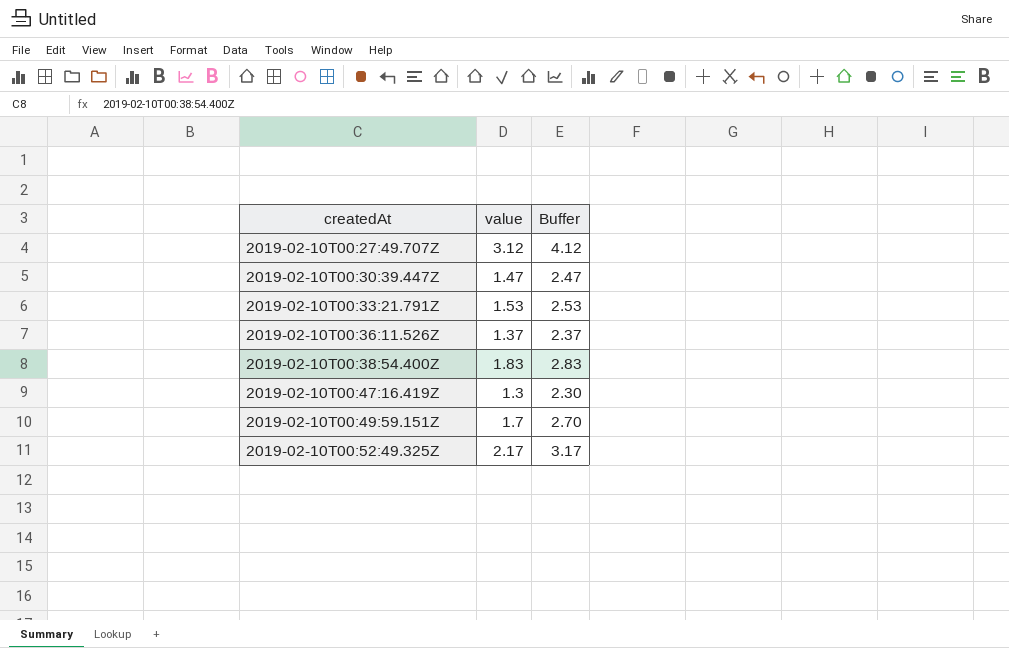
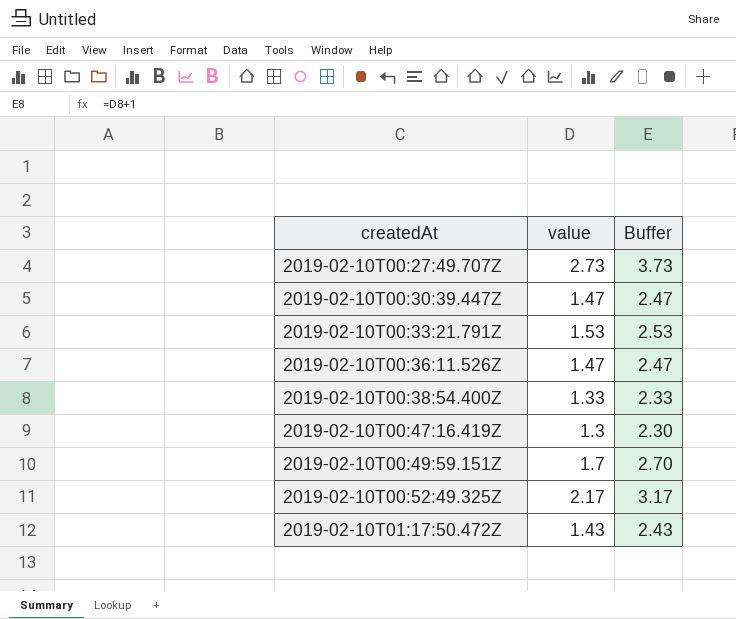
2019-02-10T00:27:49.707Z | value: 3.12 -> 2.73
2019-02-10T00:27:49.707Z | Buffer: 4.12 -> 3.73
2019-02-10T00:36:11.526Z | value: 1.37 -> 1.47
2019-02-10T00:36:11.526Z | Buffer: 2.37 -> 2.47
2019-02-10T00:38:54.400Z | value: 1.83 -> 1.33
2019-02-10T00:38:54.400Z | Buffer: 2.83 -> 2.33
row 2019-02-10T01:17:50.472Z: none -> 1.43 | 2.43

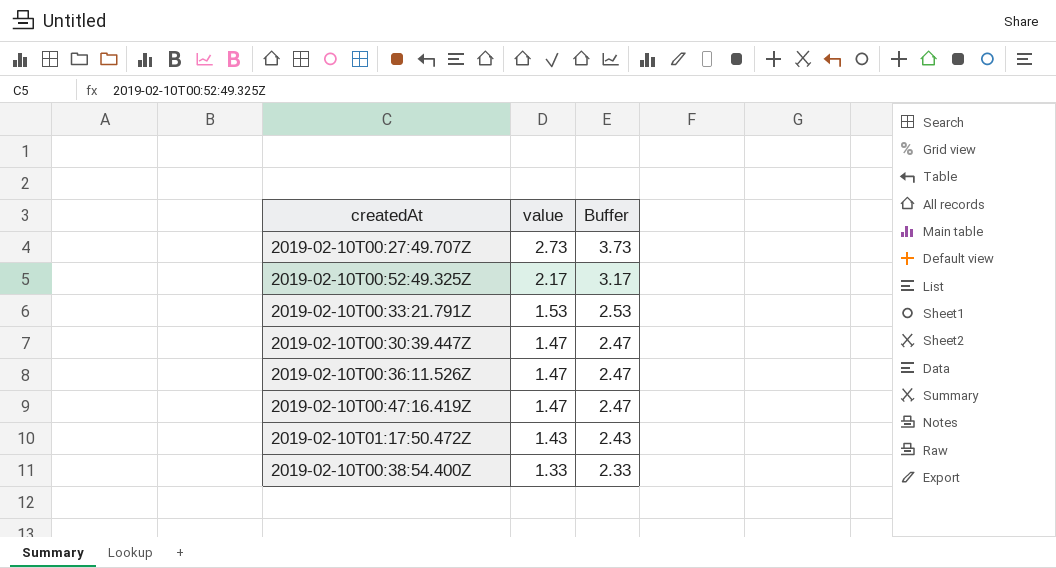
row order: createdAt ascending -> value descending
row 2019-02-10T00:49:59.151Z: 1.7 | 2.70 -> none
2019-02-10T00:47:16.419Z | value: 1.3 -> 1.47
2019-02-10T00:47:16.419Z | Buffer: 2.30 -> 2.47

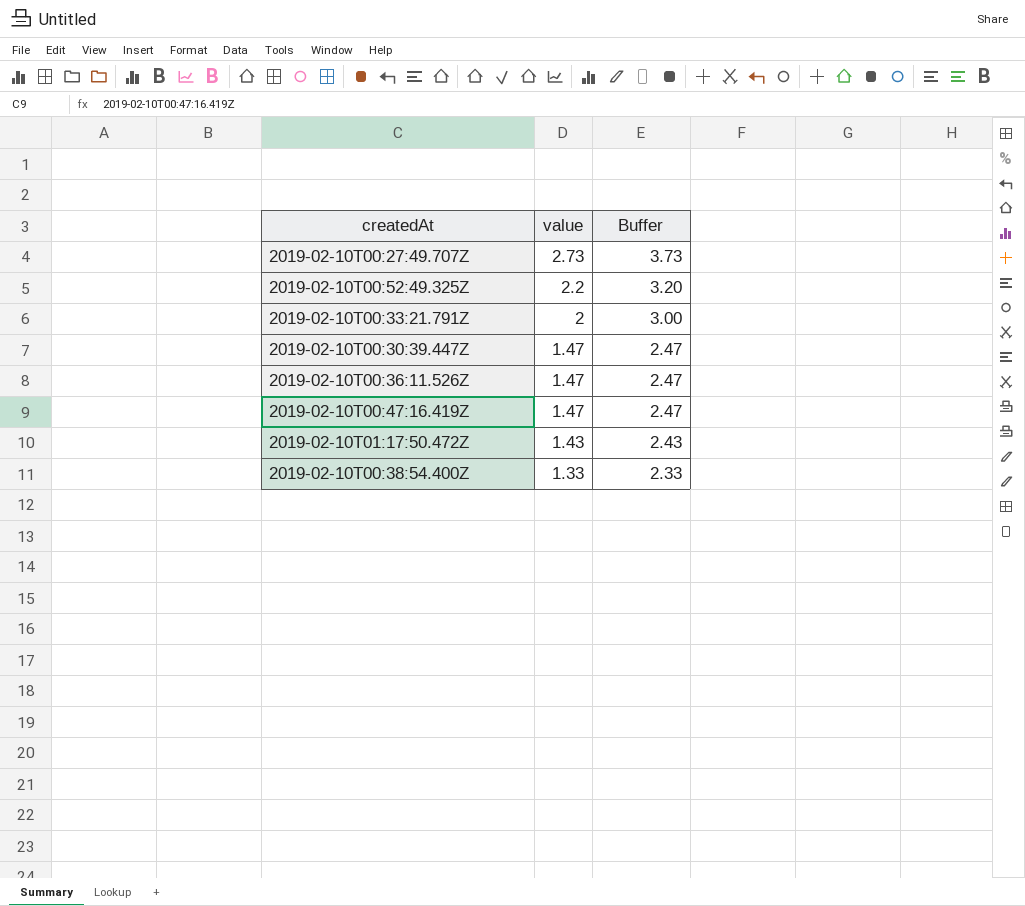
2019-02-10T00:52:49.325Z | value: 2.17 -> 2.2
2019-02-10T00:52:49.325Z | Buffer: 3.17 -> 3.20
2019-02-10T00:33:21.791Z | value: 1.53 -> 2
2019-02-10T00:33:21.791Z | Buffer: 2.53 -> 3.00

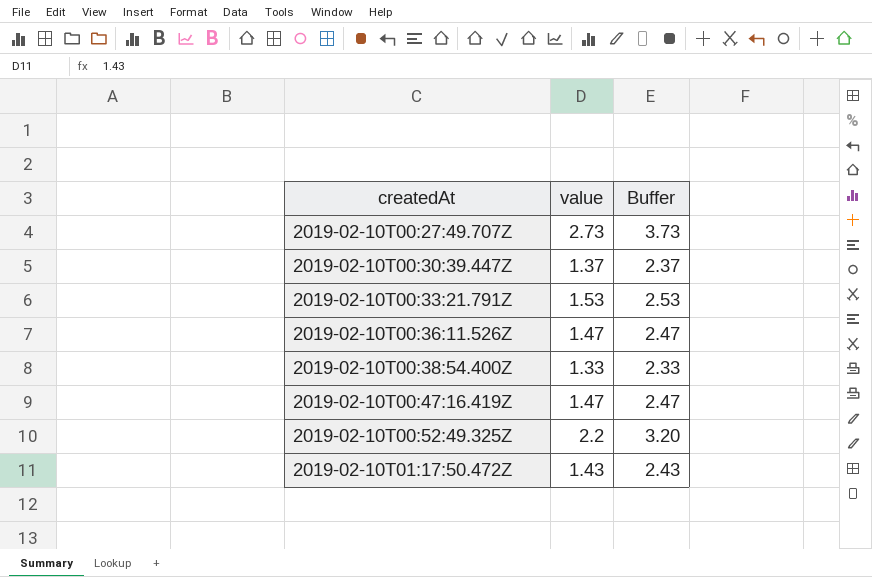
row order: value descending -> createdAt ascending
2019-02-10T00:30:39.447Z | value: 1.47 -> 1.37
2019-02-10T00:30:39.447Z | Buffer: 2.47 -> 2.37
2019-02-10T00:33:21.791Z | value: 2 -> 1.53
2019-02-10T00:33:21.791Z | Buffer: 3.00 -> 2.53

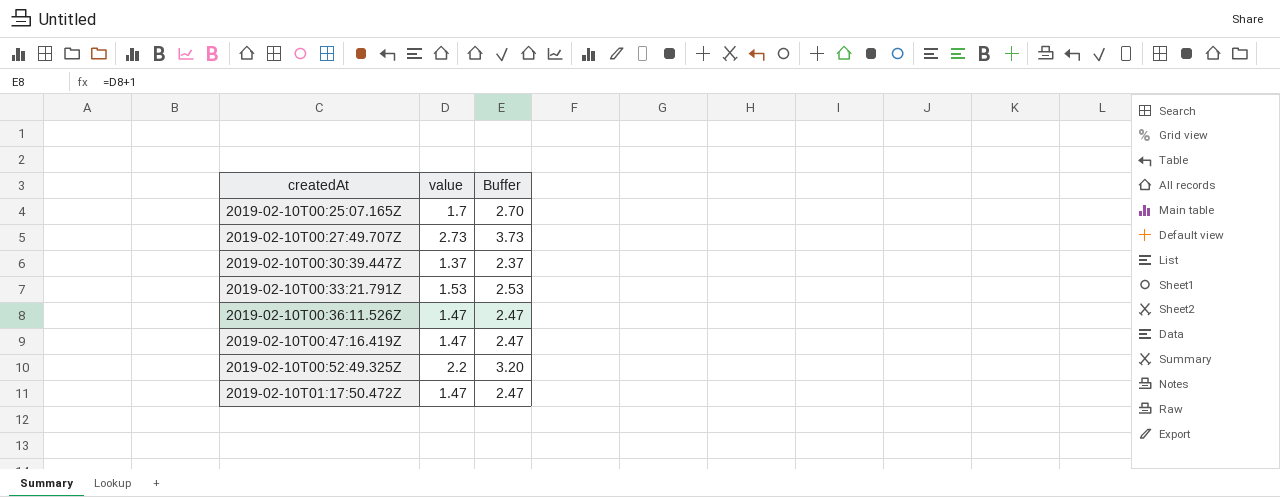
row 2019-02-10T00:38:54.400Z: 1.33 | 2.33 -> none
row 2019-02-10T00:25:07.165Z: none -> 1.7 | 2.70
2019-02-10T01:17:50.472Z | value: 1.43 -> 1.47
2019-02-10T01:17:50.472Z | Buffer: 2.43 -> 2.47

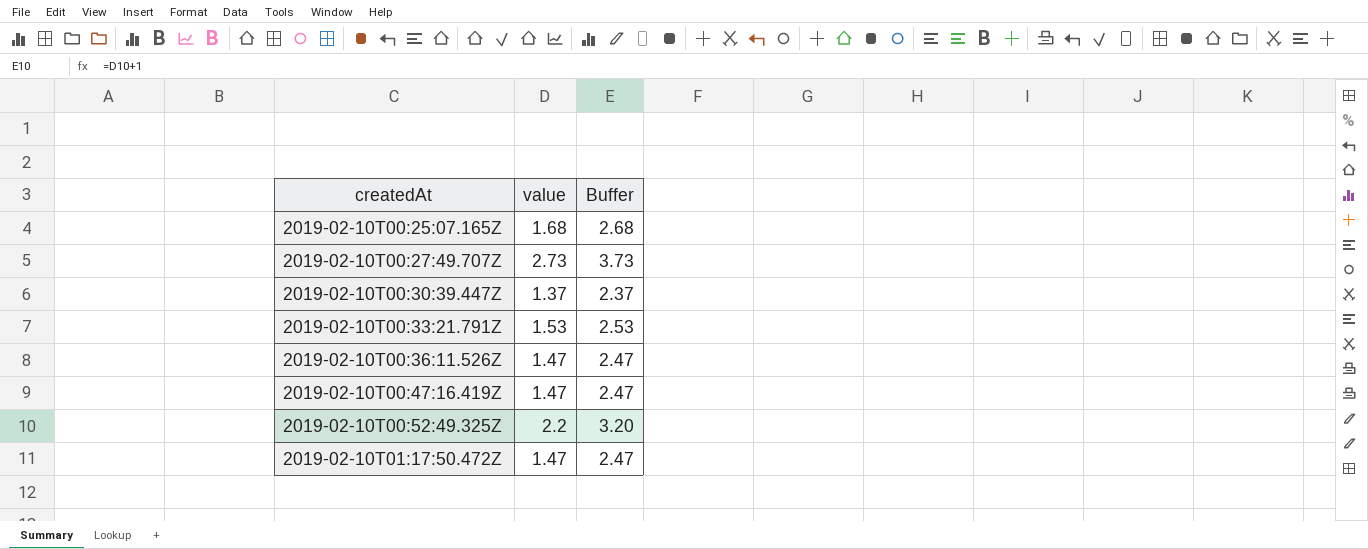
2019-02-10T00:25:07.165Z | value: 1.7 -> 1.68
2019-02-10T00:25:07.165Z | Buffer: 2.70 -> 2.68

